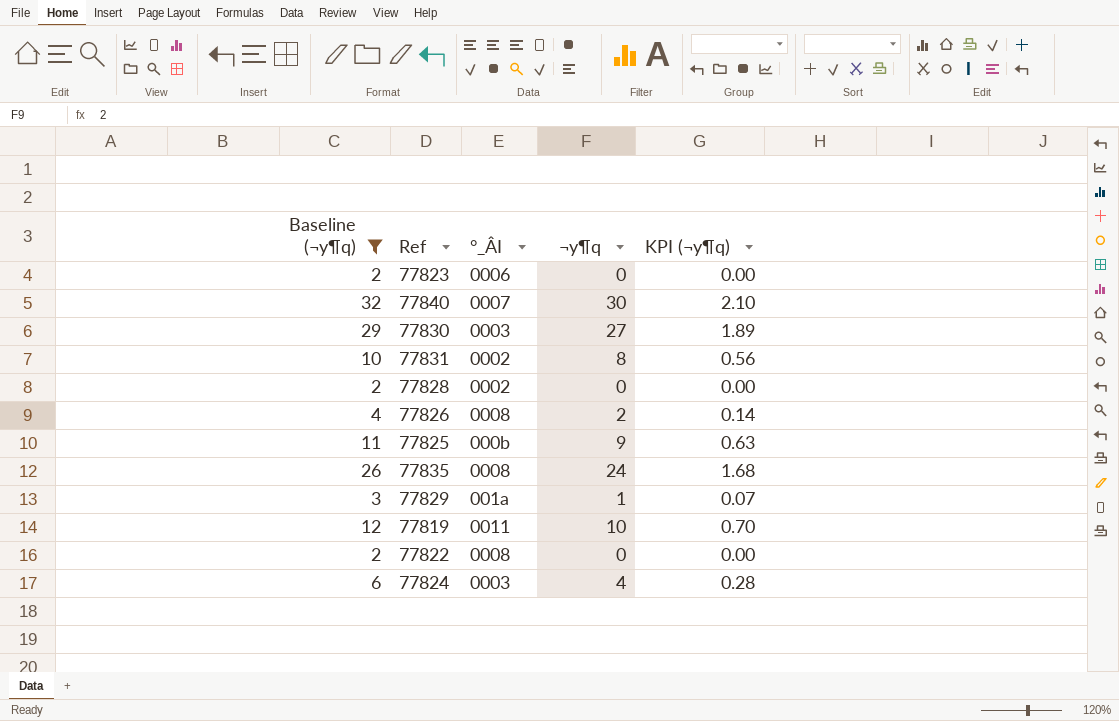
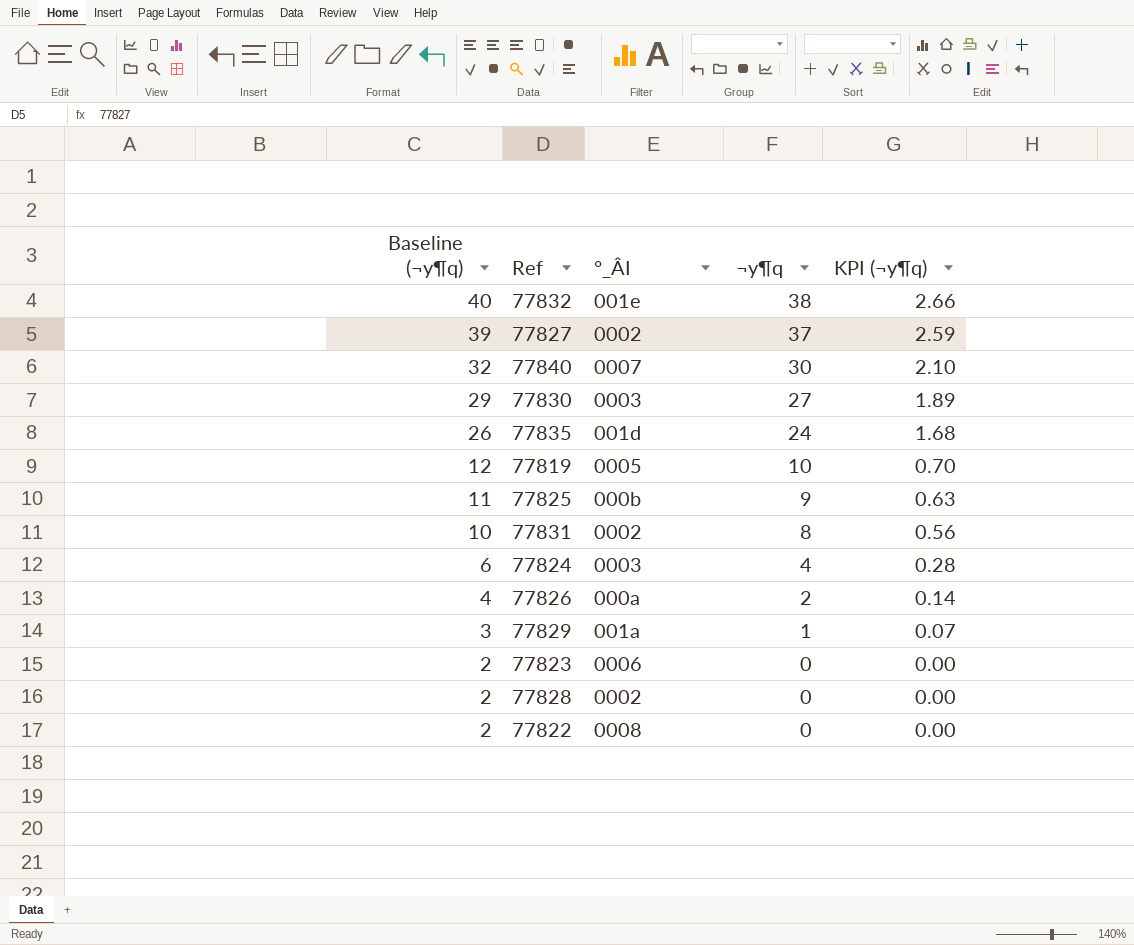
filter: Baseline (¬y¶q) <= 32 -> none
row order: none -> Baseline (¬y¶q) descending
77835 | °_ÂI: 0008 -> 001d
77819 | °_ÂI: 0011 -> 0005
77826 | °_ÂI: 0008 -> 000a

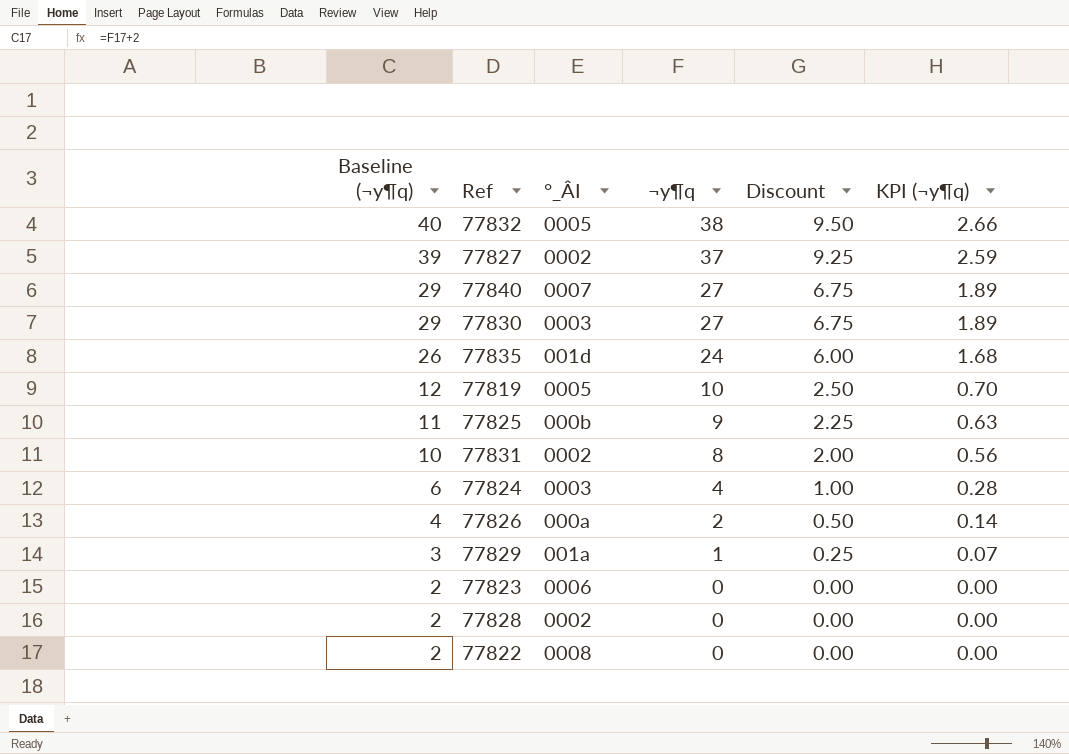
column Discount | formula: none -> [¬y¶q] * 0.25
77832 | °_ÂI: 001e -> 0005
77840 | Baseline (¬y¶q): 32 -> 29
77840 | ¬y¶q: 30 -> 27
77840 | KPI (¬y¶q): 2.10 -> 1.89

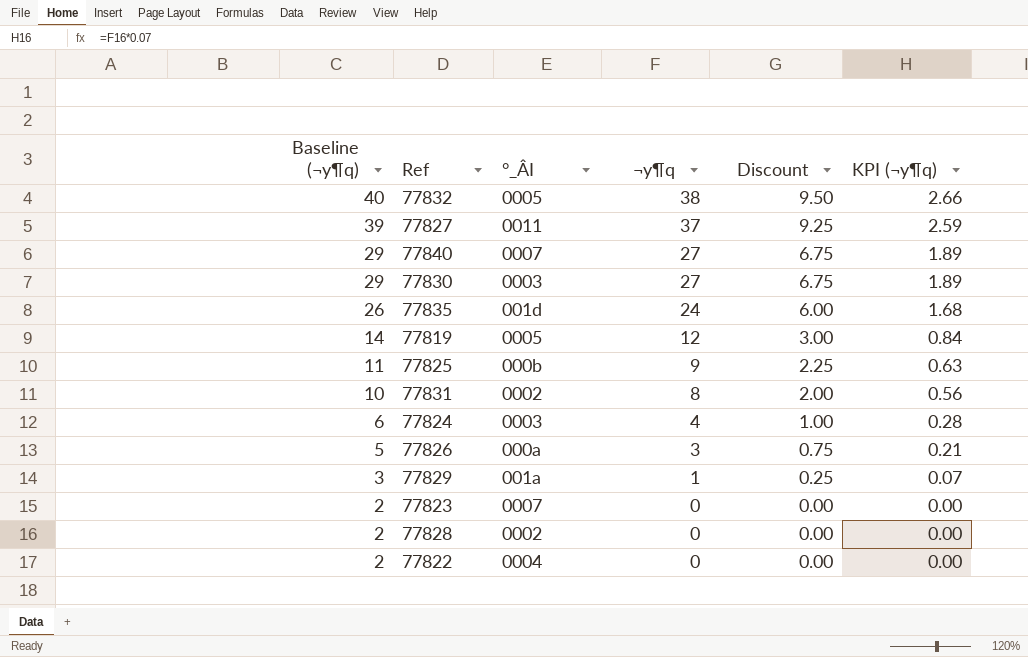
77827 | °_ÂI: 0002 -> 0011
77819 | Baseline (¬y¶q): 12 -> 14
77819 | ¬y¶q: 10 -> 12
77819 | Discount: 2.50 -> 3.00
77819 | KPI (¬y¶q): 0.70 -> 0.84
77826 | Baseline (¬y¶q): 4 -> 5
77826 | ¬y¶q: 2 -> 3
77826 | Discount: 0.50 -> 0.75
77826 | KPI (¬y¶q): 0.14 -> 0.21
77823 | °_ÂI: 0006 -> 0007
77822 | °_ÂI: 0008 -> 0004

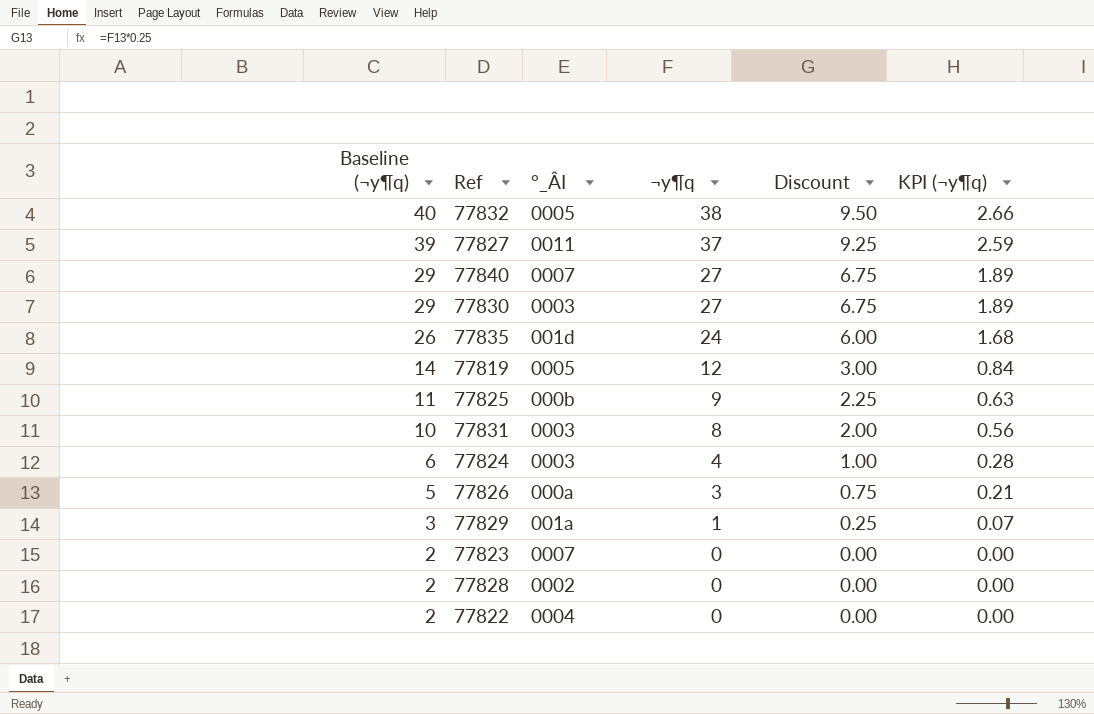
77831 | °_ÂI: 0002 -> 0003

